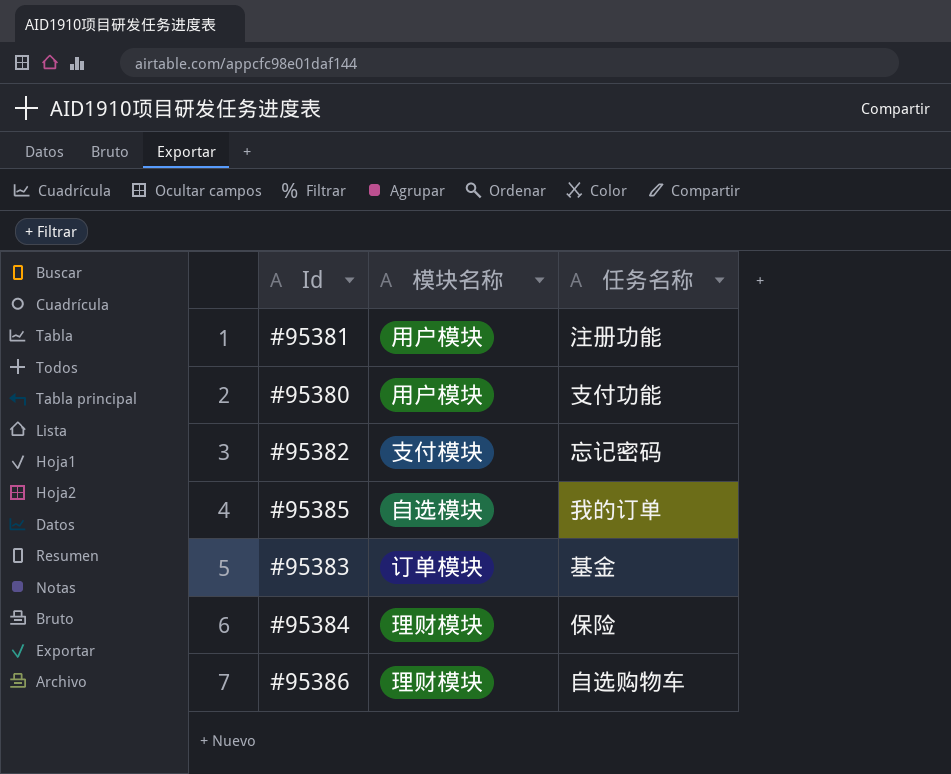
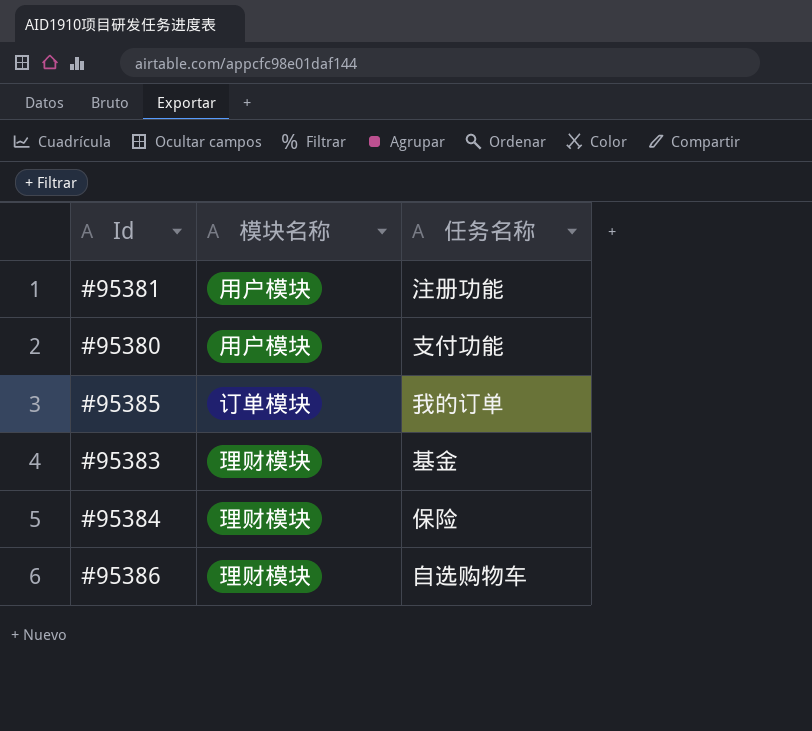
row #95382: 支付模块 | 忘记密码 -> none
#95385 | 模块名称: 自选模块 -> 订单模块
#95383 | 模块名称: 订单模块 -> 理财模块

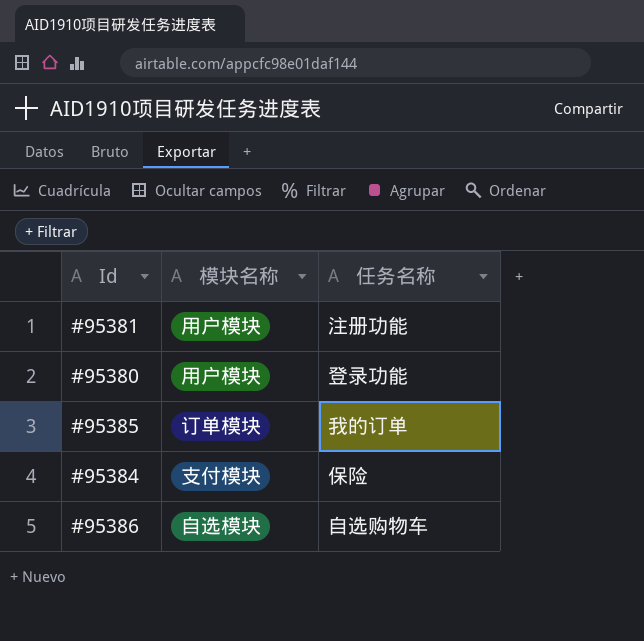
row #95383: 理财模块 | 基金 -> none
#95380 | 任务名称: 支付功能 -> 登录功能
#95384 | 模块名称: 理财模块 -> 支付模块
#95386 | 模块名称: 理财模块 -> 自选模块

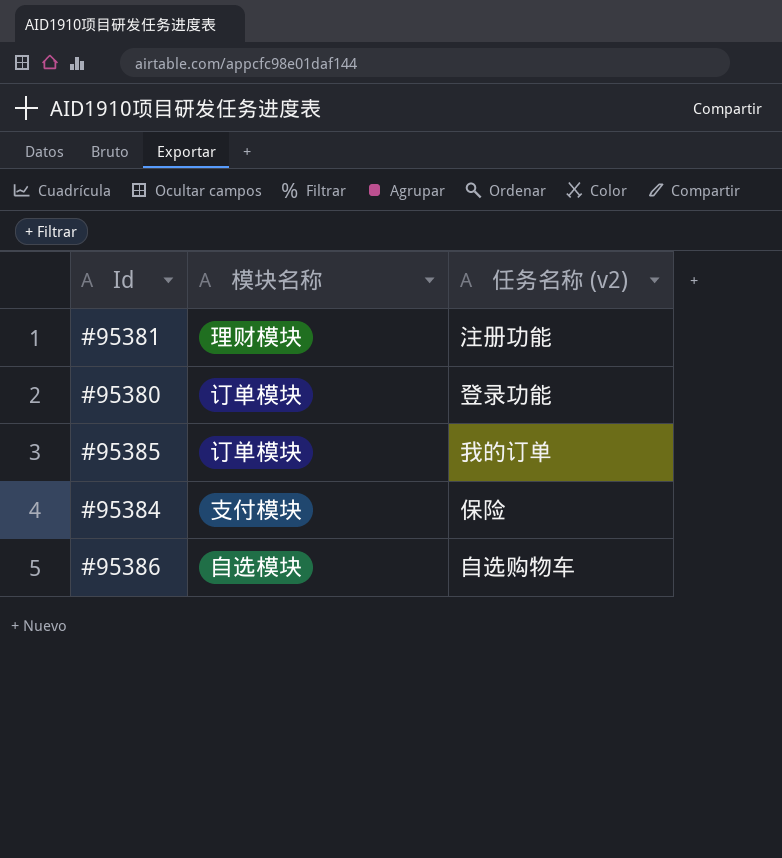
column name: 任务名称 -> 任务名称 (v2)
#95381 | 模块名称: 用户模块 -> 理财模块
#95380 | 模块名称: 用户模块 -> 订单模块

